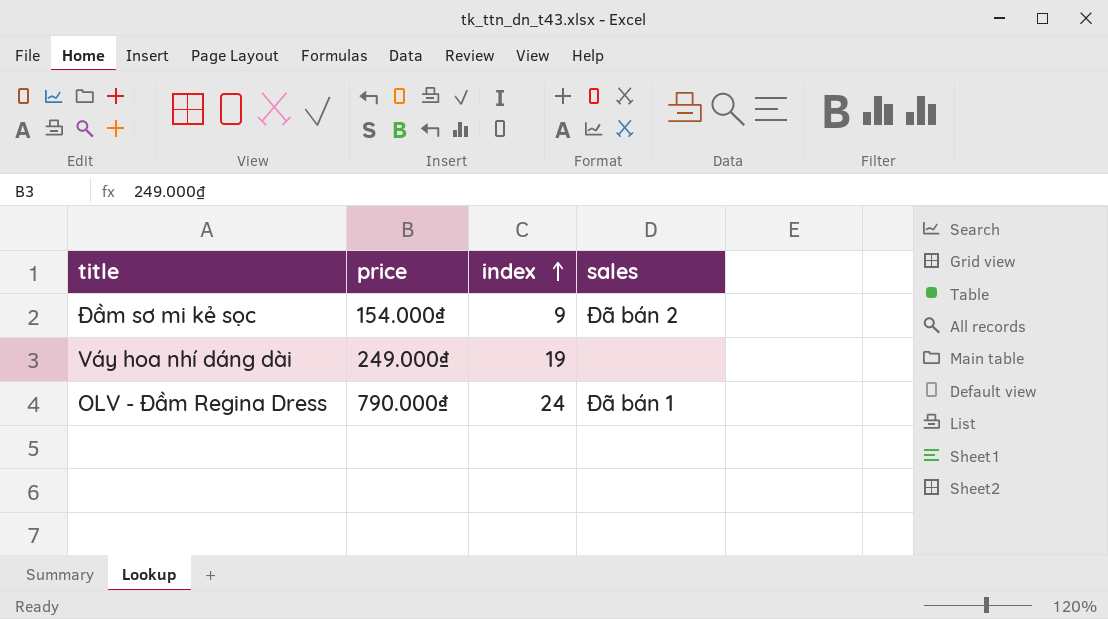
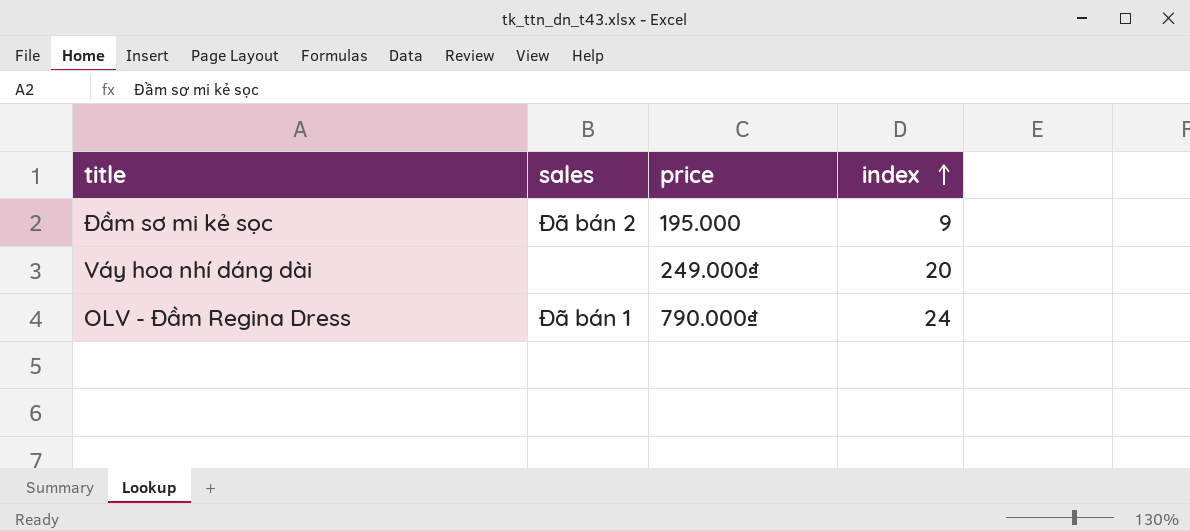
column sales | position: 4 -> 2
Đầm sơ mi kẻ sọc | price: 154.000₫ -> 195.000
Váy hoa nhí dáng dài | index: 19 -> 20

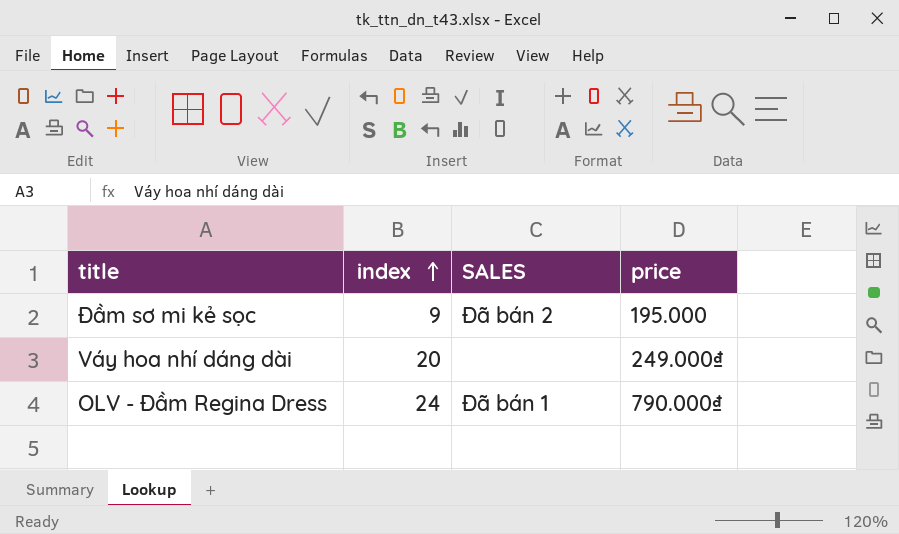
column index | position: 4 -> 2
column name: sales -> SALES

